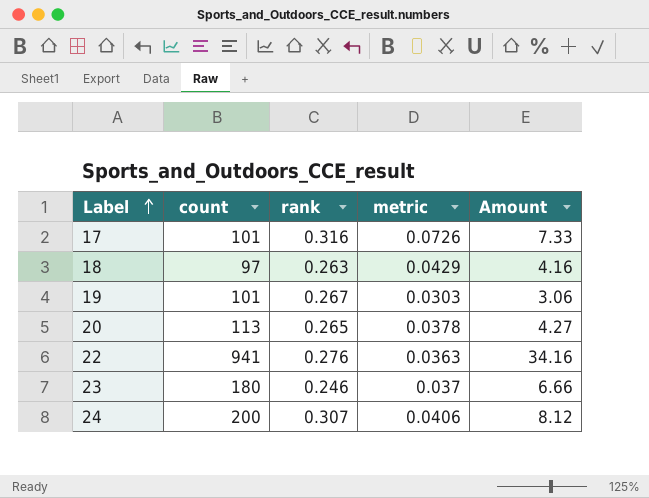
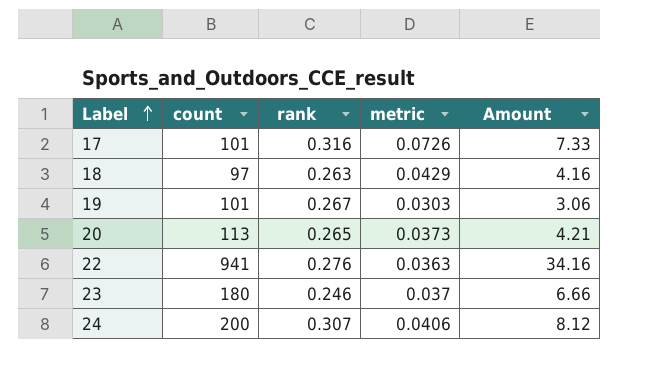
20 | metric: 0.0378 -> 0.0373
20 | Amount: 4.27 -> 4.21

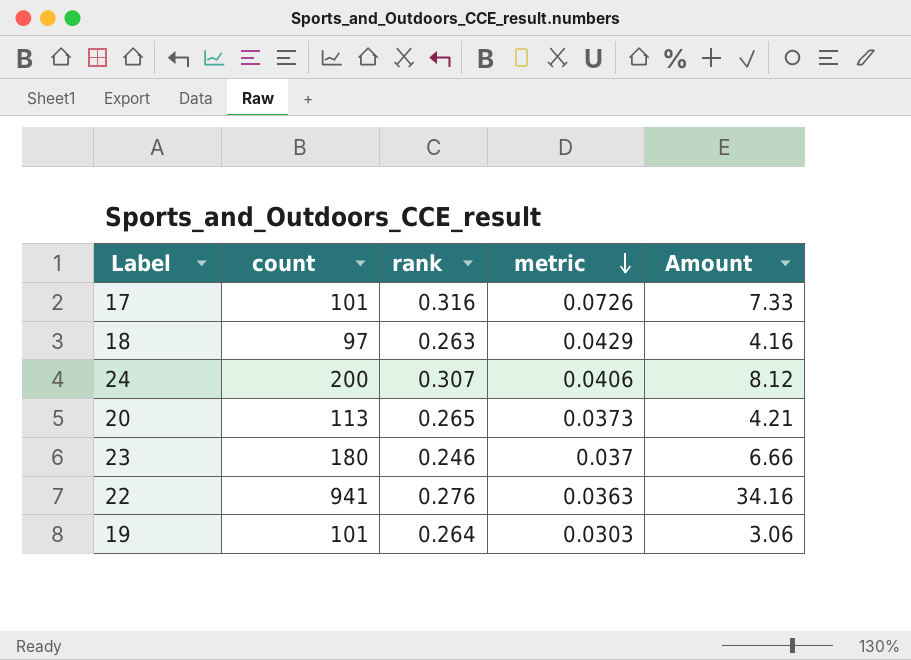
row order: Label ascending -> metric descending
19 | rank: 0.267 -> 0.264

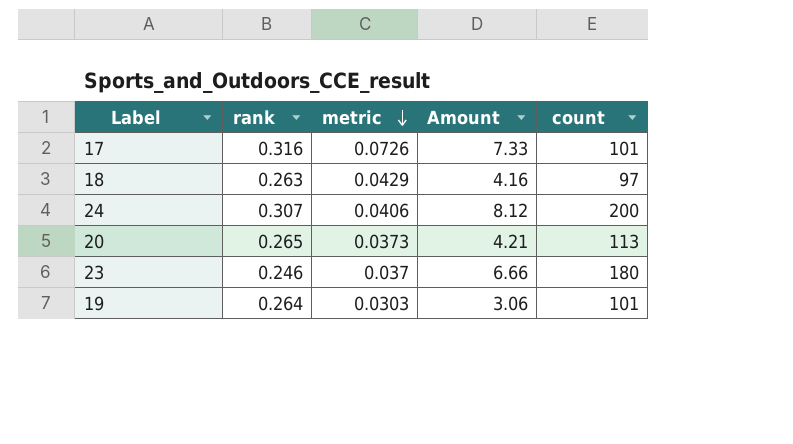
column count | position: 2 -> 5
row 22: 941 | 0.276 | 0.0363 | 34.16 -> none

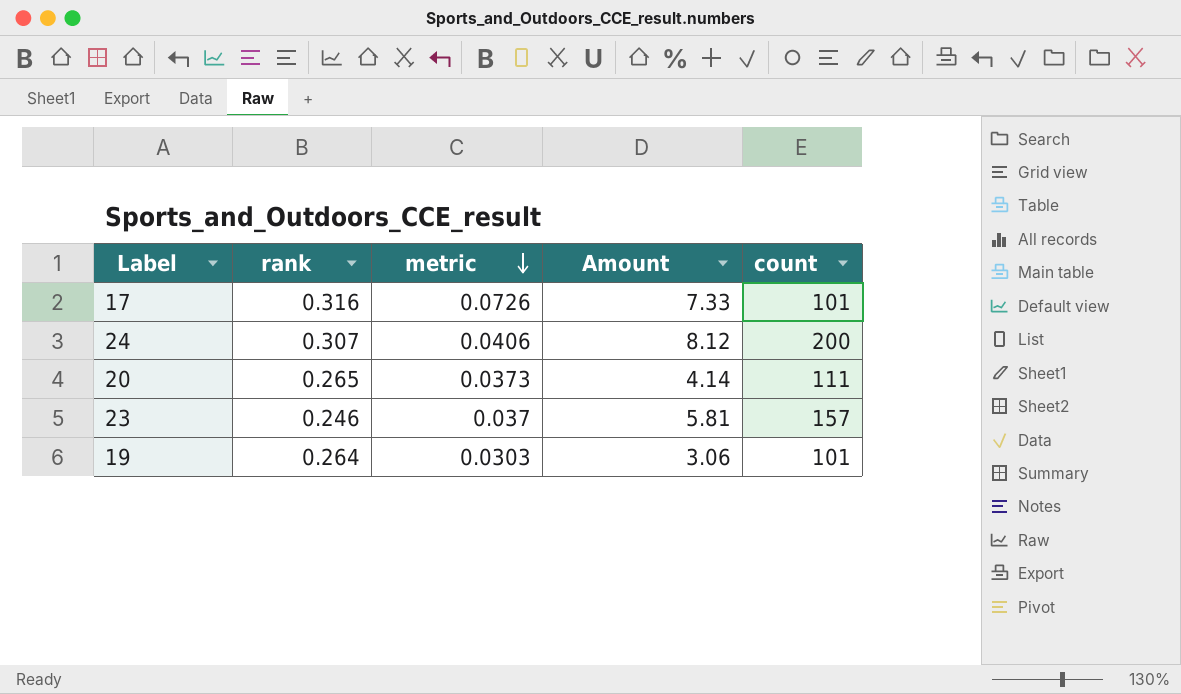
row 18: 0.263 | 0.0429 | 4.16 | 97 -> none
20 | Amount: 4.21 -> 4.14
20 | count: 113 -> 111
23 | Amount: 6.66 -> 5.81
23 | count: 180 -> 157

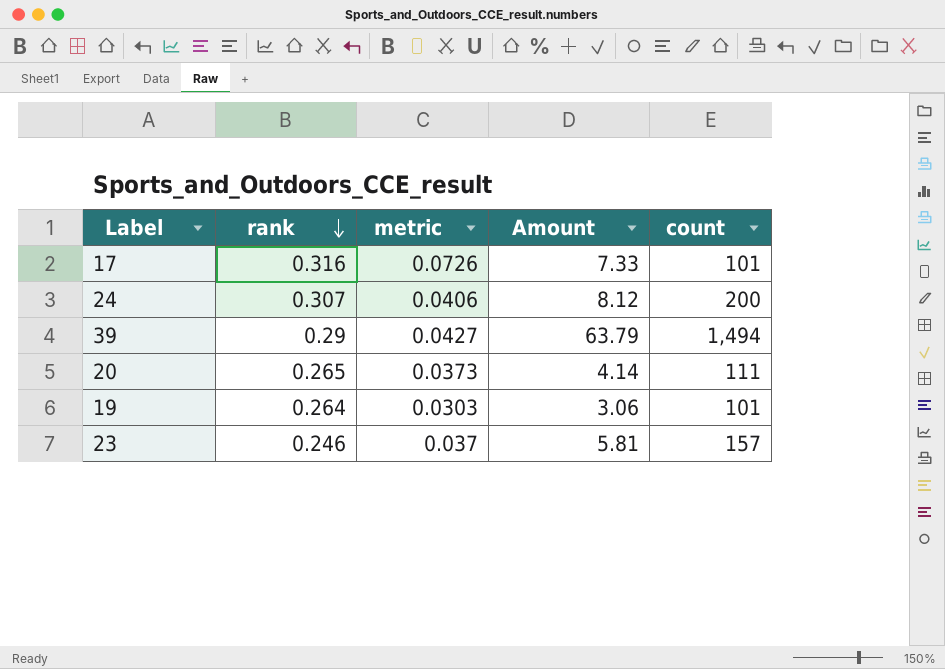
row order: metric descending -> rank descending
row 39: none -> 0.29 | 0.0427 | 63.79 | 1,494

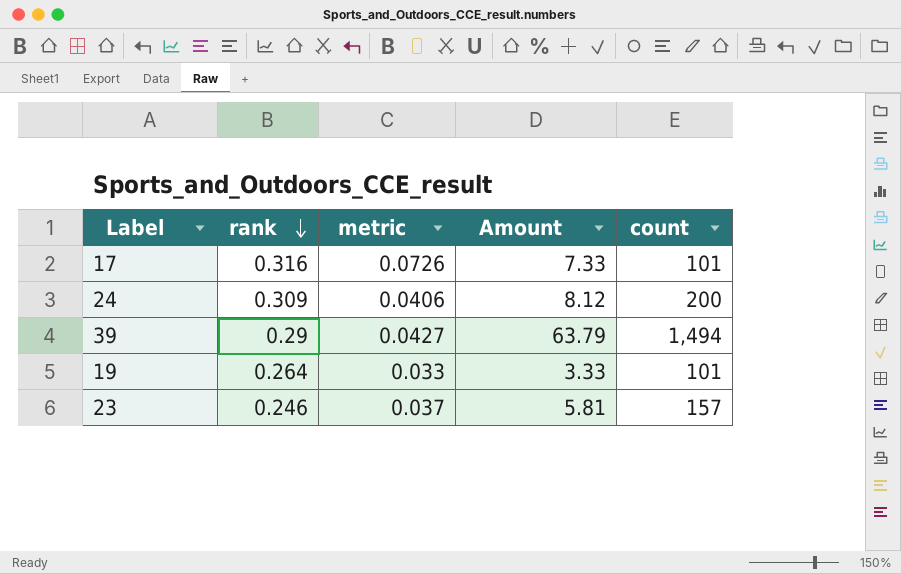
row 20: 0.265 | 0.0373 | 4.14 | 111 -> none
24 | rank: 0.307 -> 0.309
19 | metric: 0.0303 -> 0.033
19 | Amount: 3.06 -> 3.33

